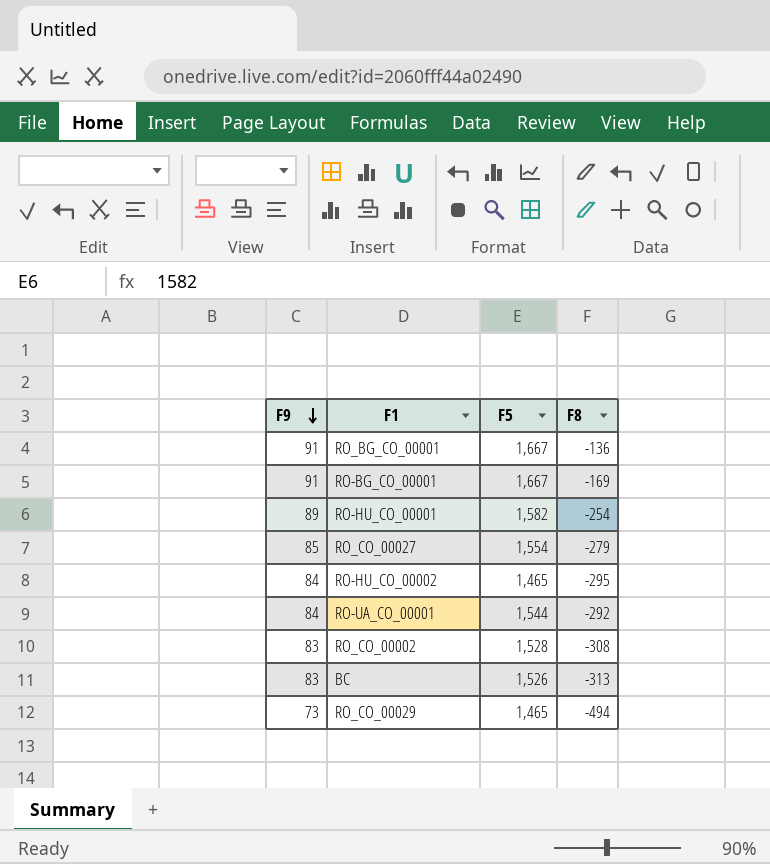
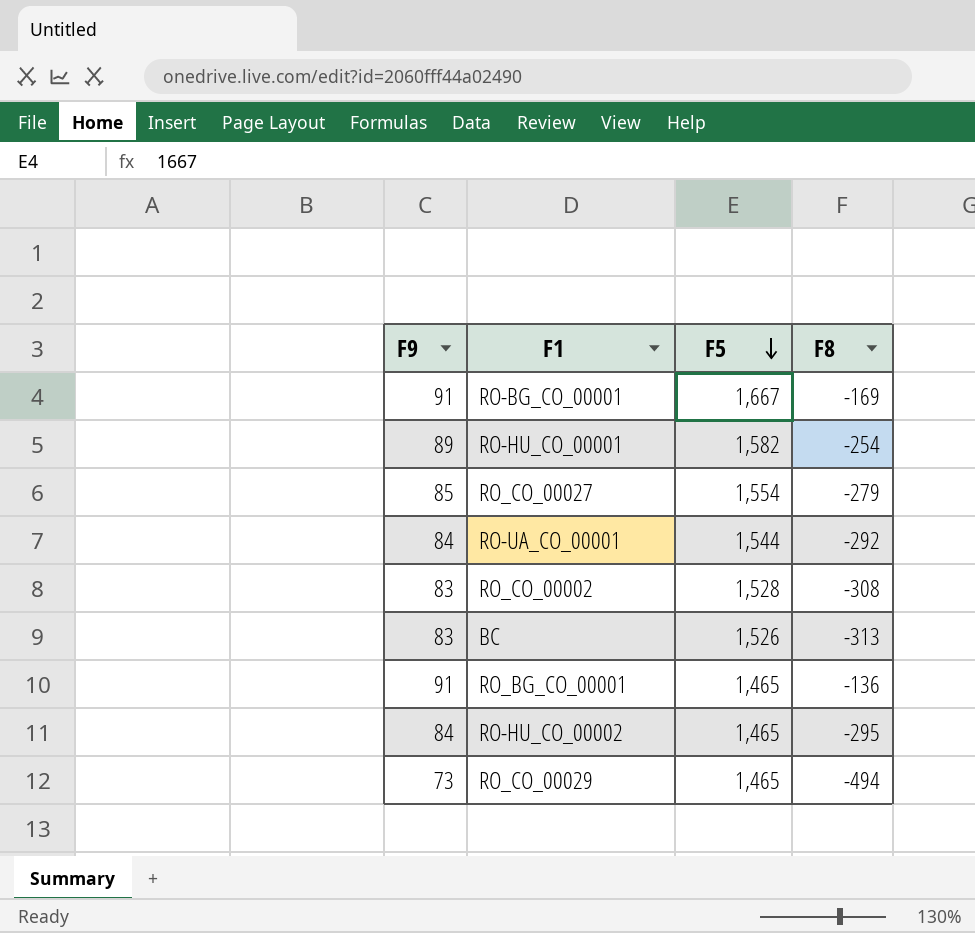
row order: F9 descending -> F5 descending
RO_BG_CO_00001 | F5: 1,667 -> 1,465

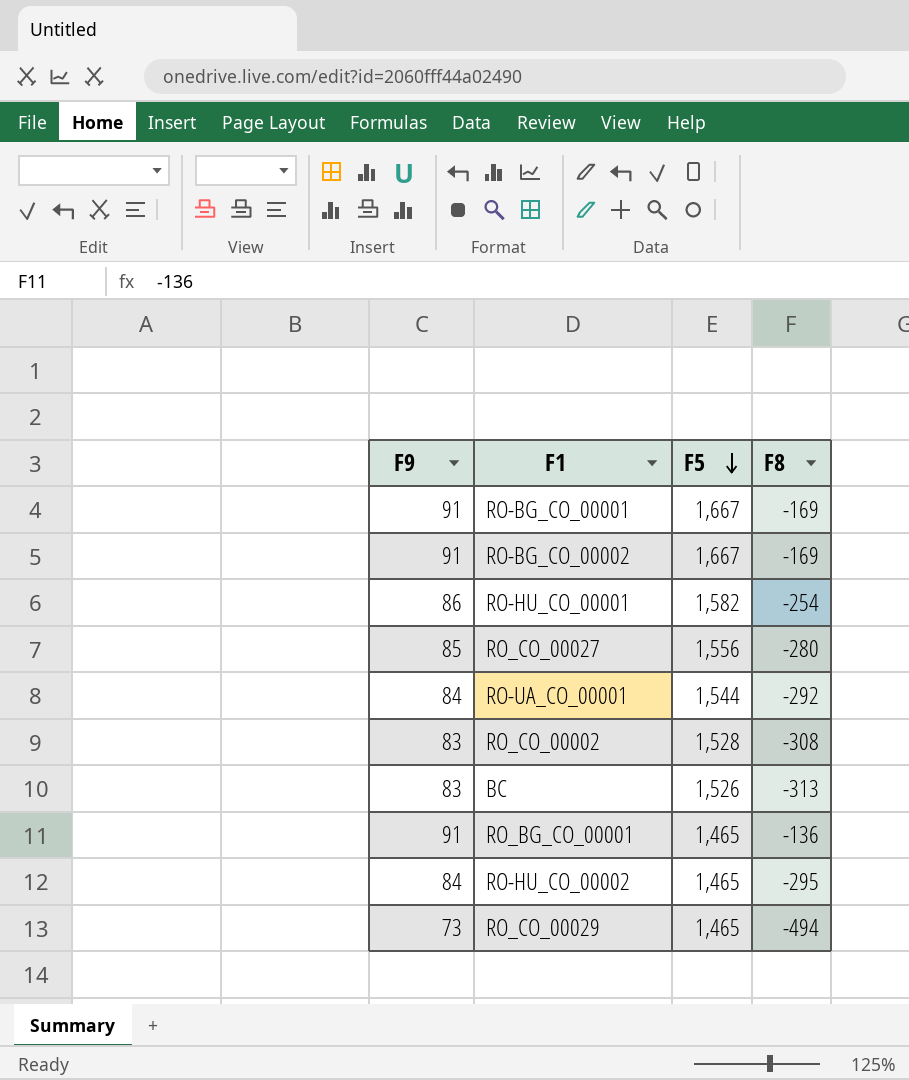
row RO-BG_CO_00002: none -> 91 | 1,667 | -169
RO-HU_CO_00001 | F9: 89 -> 86
RO_CO_00027 | F5: 1,554 -> 1,556
RO_CO_00027 | F8: -279 -> -280

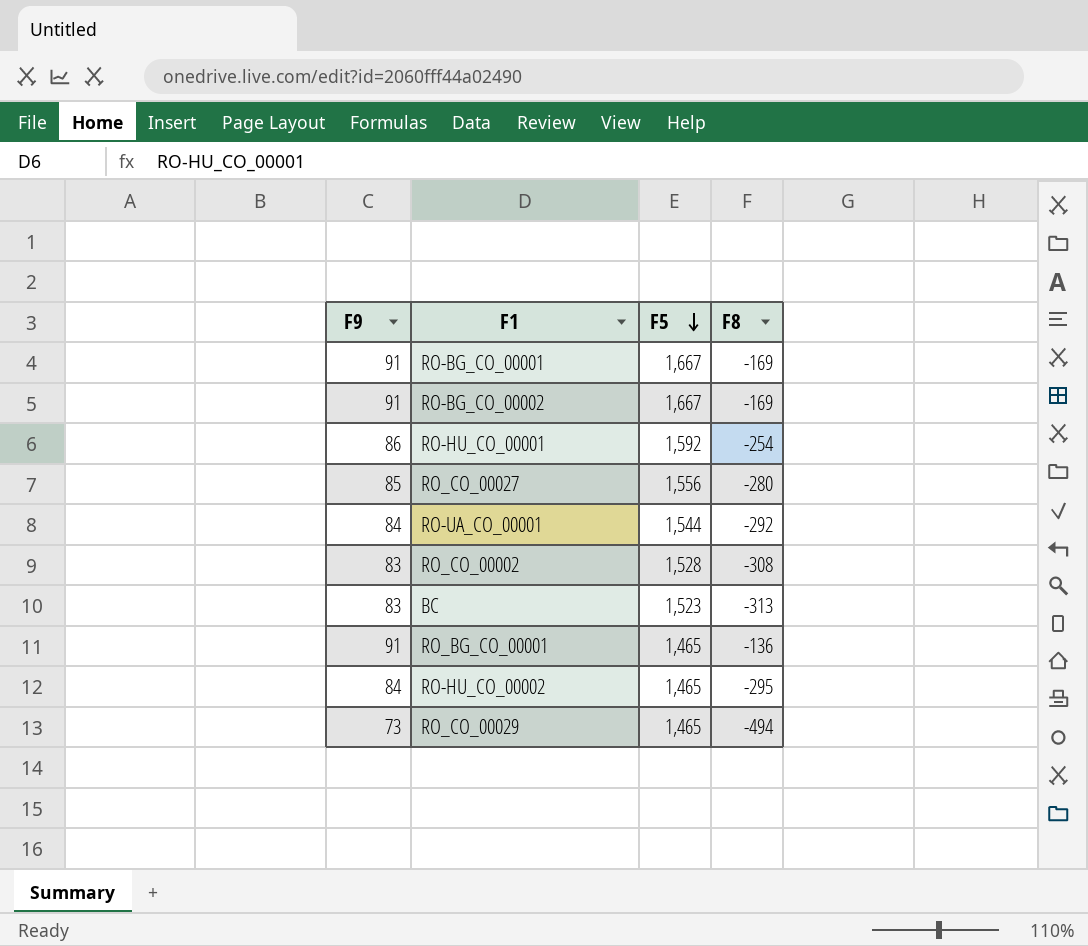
RO-HU_CO_00001 | F5: 1,582 -> 1,592
BC | F5: 1,526 -> 1,523

